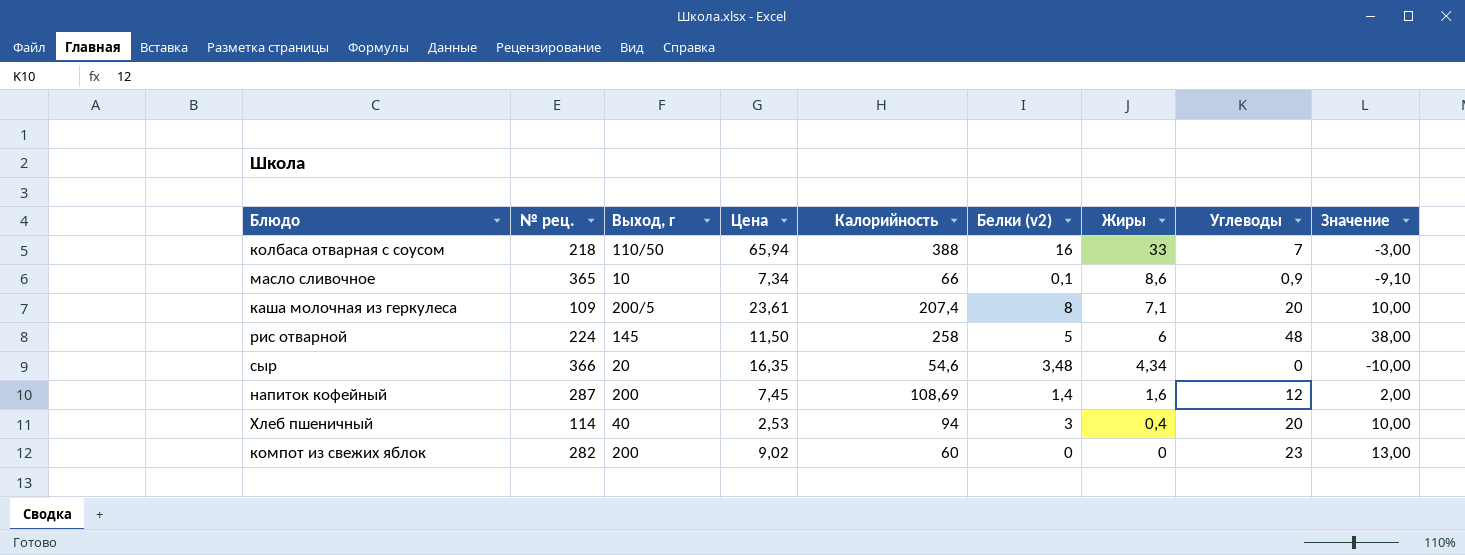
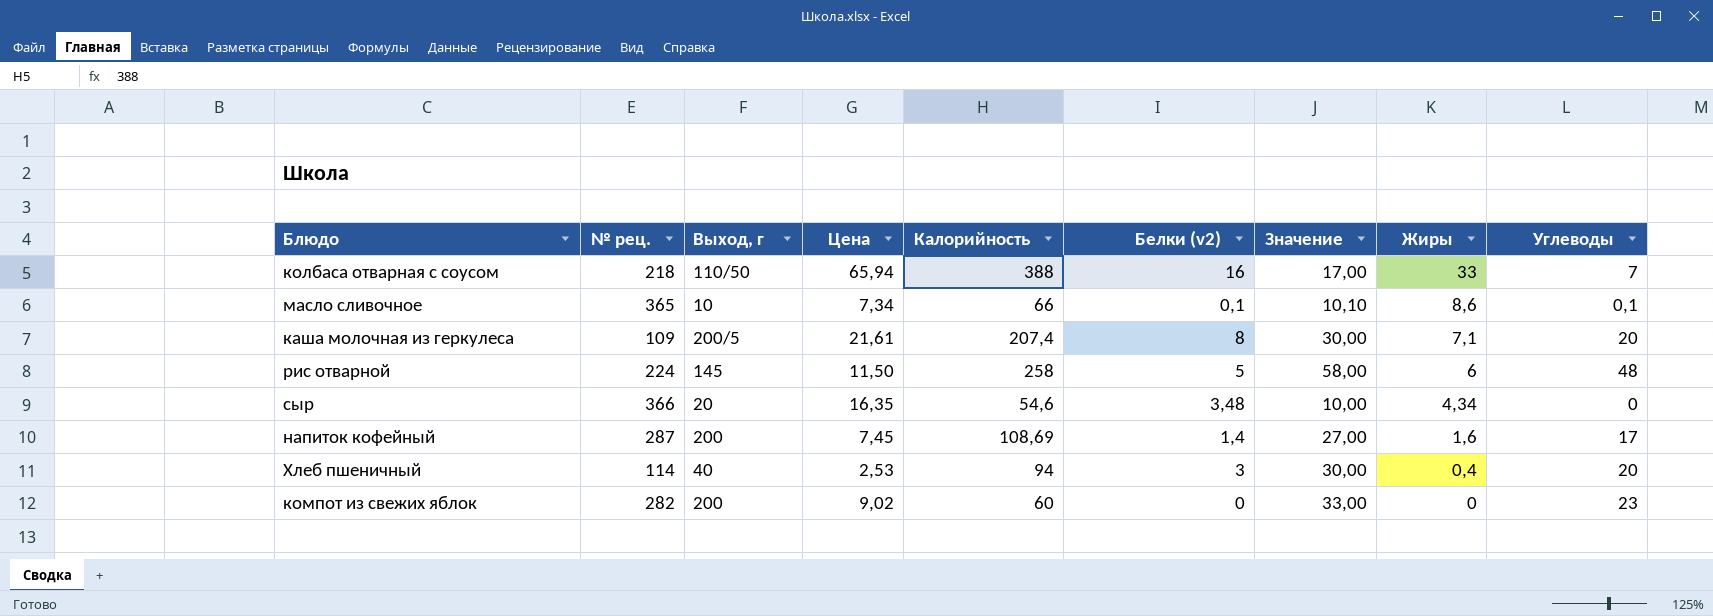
column Значение | formula: [Углеводы] - 10 -> [Углеводы] + 10
column Значение | position: 9 -> 7
масло сливочное | Углеводы: 0,9 -> 0,1
каша молочная из геркулеса | Цена: 23,61 -> 21,61
напиток кофейный | Углеводы: 12 -> 17

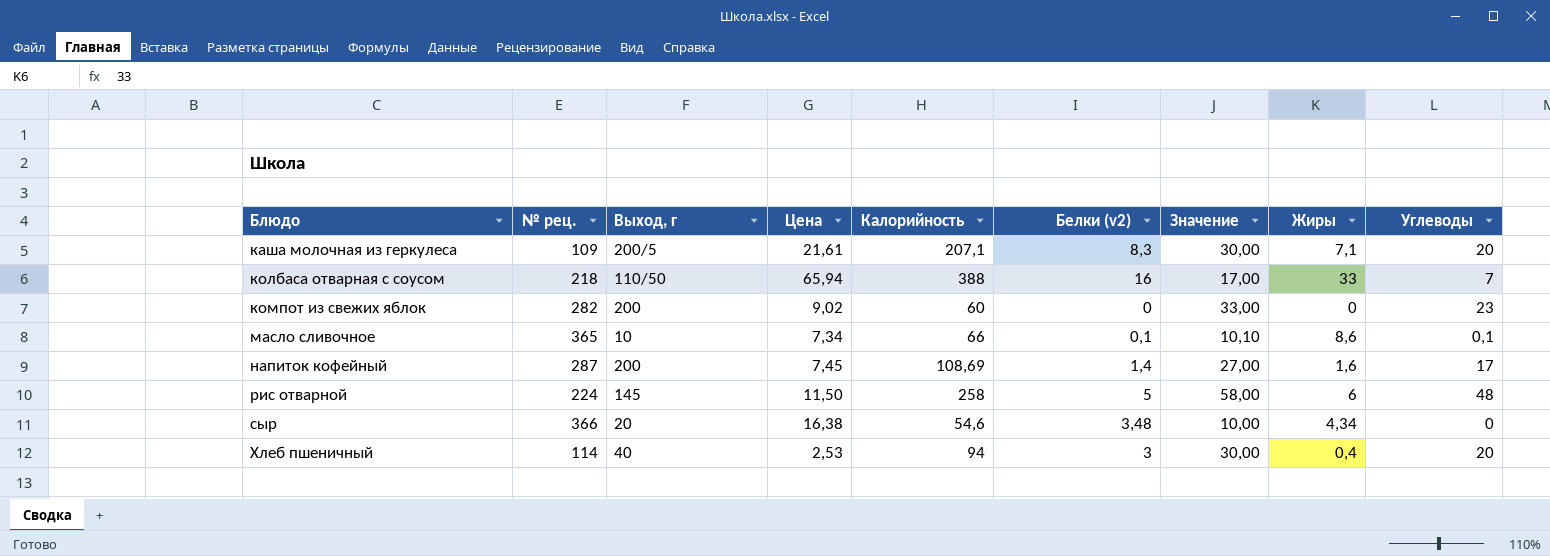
row order: Жиры descending -> Блюдо ascending
каша молочная из геркулеса | Калорийность: 207,4 -> 207,1
каша молочная из геркулеса | Белки (v2): 8 -> 8,3
сыр | Цена: 16,35 -> 16,38

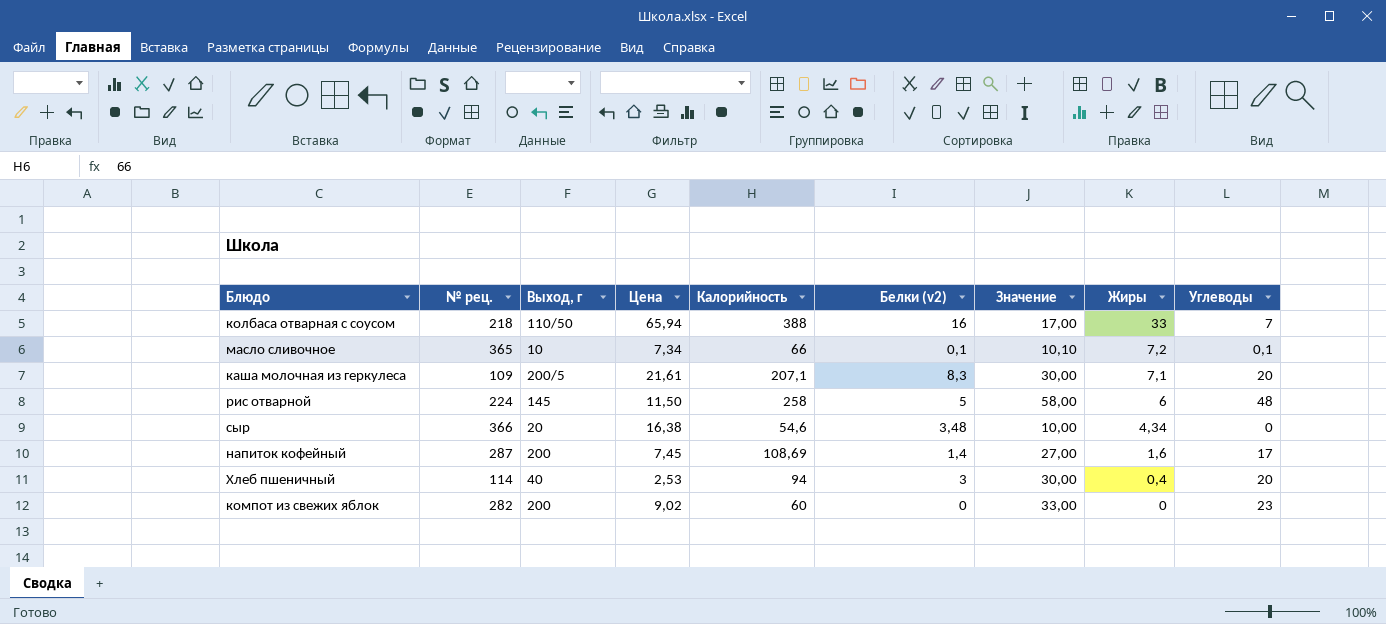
row order: Блюдо ascending -> Жиры descending
масло сливочное | Жиры: 8,6 -> 7,2

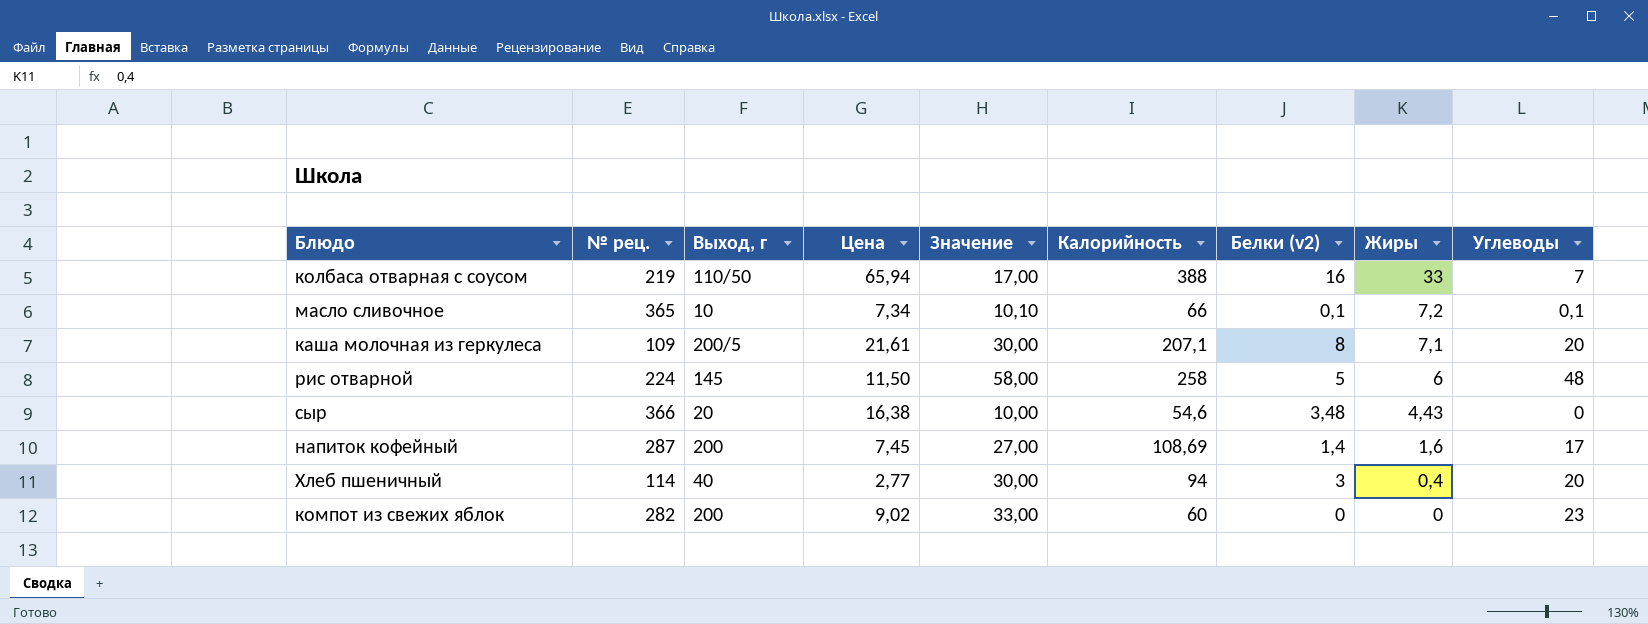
column Значение | position: 7 -> 5
колбаса отварная с соусом | № рец.: 218 -> 219
каша молочная из геркулеса | Белки (v2): 8,3 -> 8
сыр | Жиры: 4,34 -> 4,43
Хлеб пшеничный | Цена: 2,53 -> 2,77

